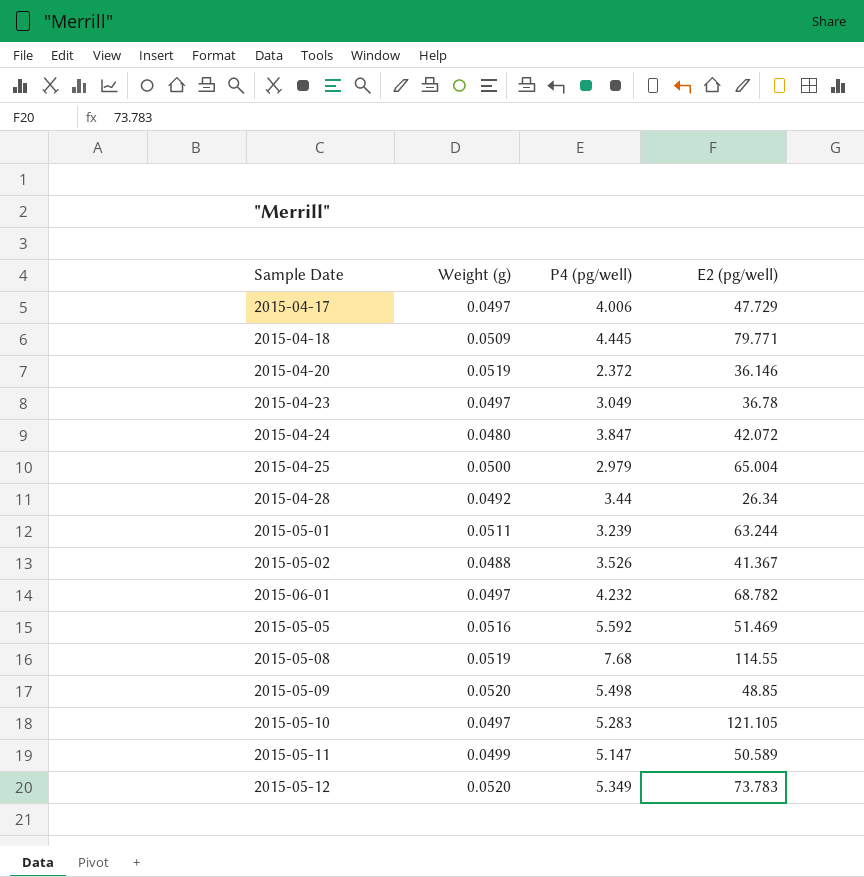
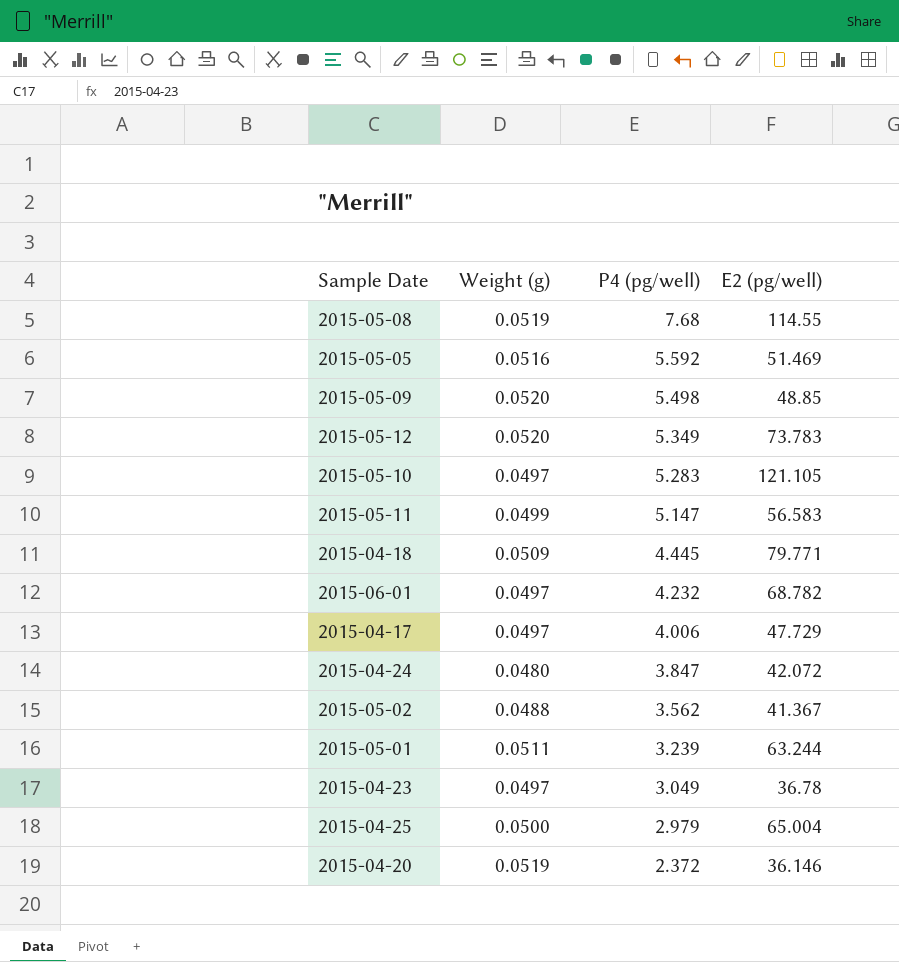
row order: none -> P4 (pg/well) descending
row 2015-04-28: 0.0492 | 3.44 | 26.34 -> none
2015-05-11 | E2 (pg/well): 50.589 -> 56.583
2015-05-02 | P4 (pg/well): 3.526 -> 3.562

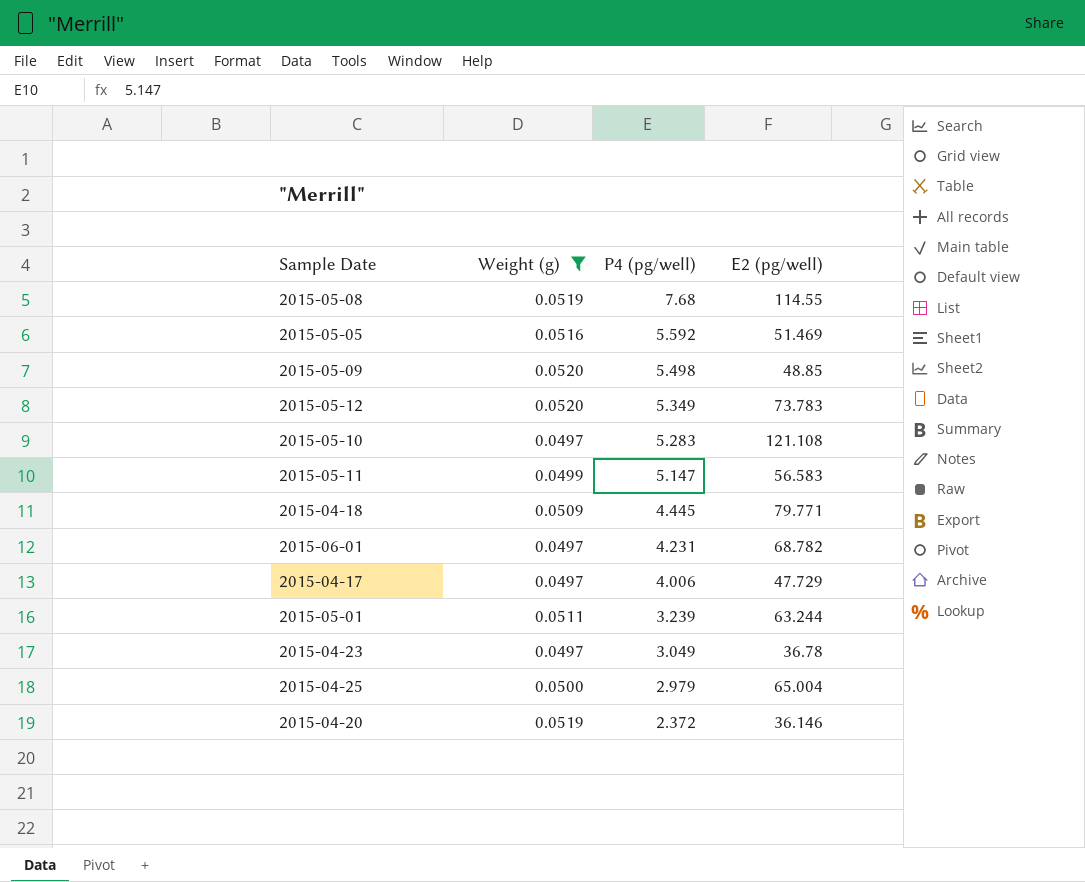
filter: none -> Weight (g) >= 0.0497
2015-05-10 | E2 (pg/well): 121.105 -> 121.108
2015-06-01 | P4 (pg/well): 4.232 -> 4.231

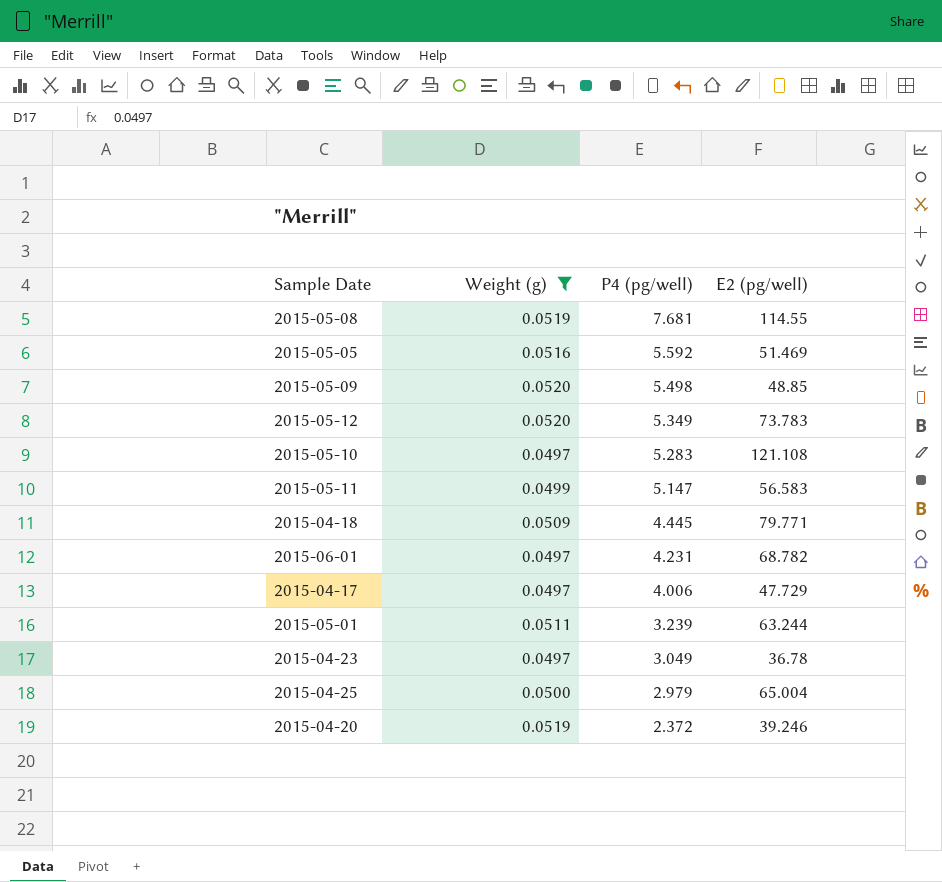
2015-05-08 | P4 (pg/well): 7.68 -> 7.681
2015-04-20 | E2 (pg/well): 36.146 -> 39.246

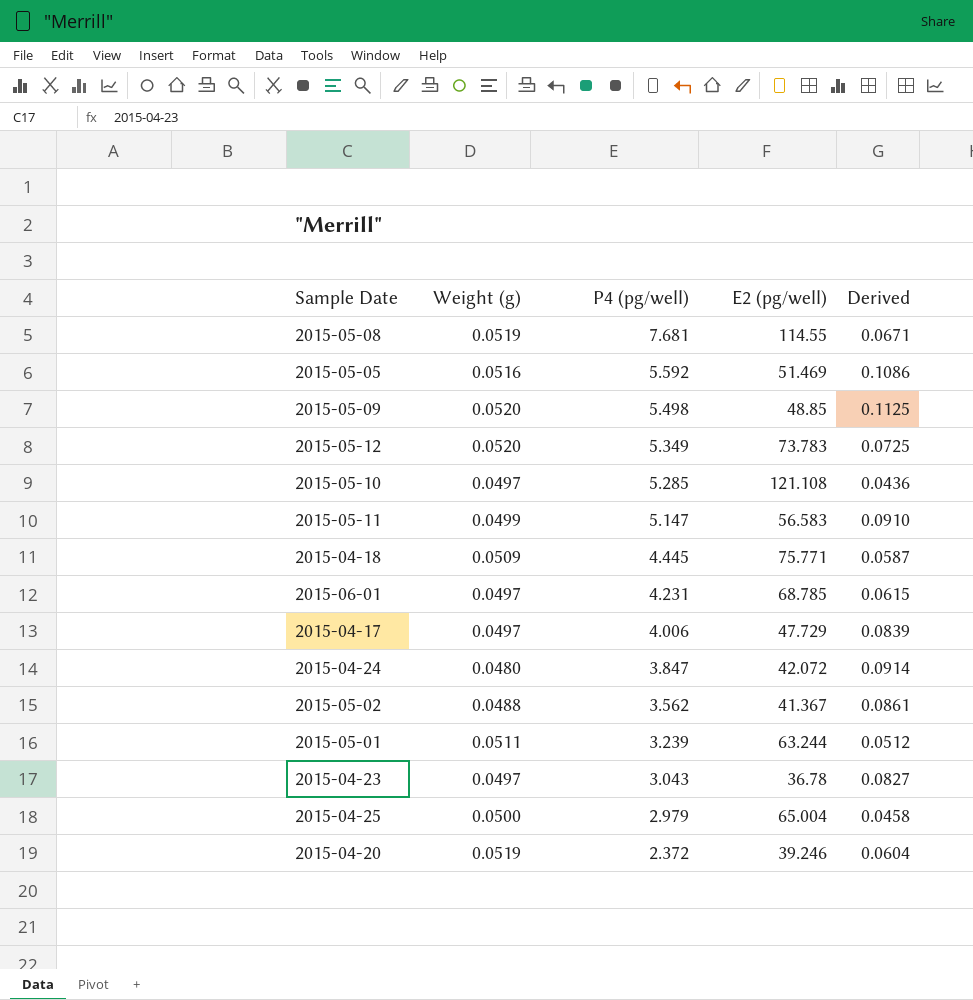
filter: Weight (g) >= 0.0497 -> none
column Derived | formula: none -> [P4 (pg/well)] / [E2 (pg/well)]
2015-05-10 | P4 (pg/well): 5.283 -> 5.285
2015-04-18 | E2 (pg/well): 79.771 -> 75.771
2015-06-01 | E2 (pg/well): 68.782 -> 68.785
2015-04-23 | P4 (pg/well): 3.049 -> 3.043

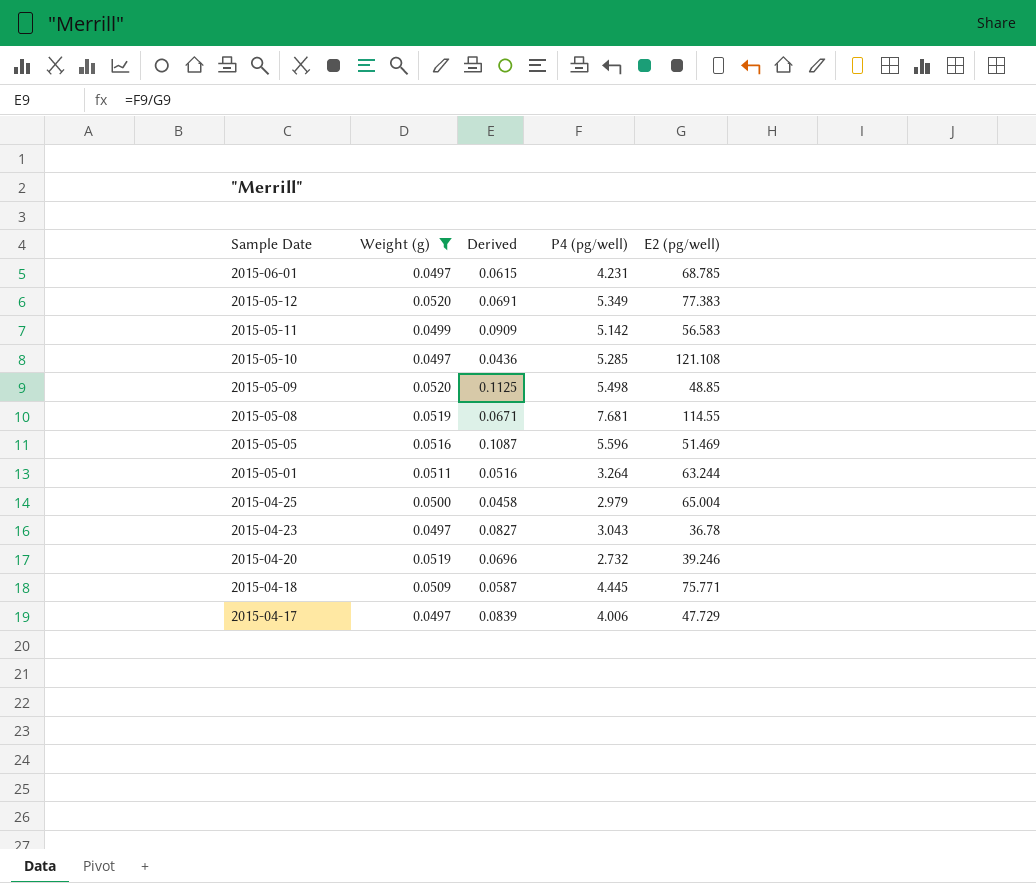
filter: none -> Weight (g) >= 0.0497
row order: P4 (pg/well) descending -> Sample Date descending
column Derived | position: 5 -> 3
2015-05-12 | Derived: 0.0725 -> 0.0691
2015-05-12 | E2 (pg/well): 73.783 -> 77.383
2015-05-11 | Derived: 0.0910 -> 0.0909
2015-05-11 | P4 (pg/well): 5.147 -> 5.142
2015-05-05 | Derived: 0.1086 -> 0.1087
2015-05-05 | P4 (pg/well): 5.592 -> 5.596
2015-05-01 | Derived: 0.0512 -> 0.0516
2015-05-01 | P4 (pg/well): 3.239 -> 3.264
2015-04-20 | Derived: 0.0604 -> 0.0696
2015-04-20 | P4 (pg/well): 2.372 -> 2.732

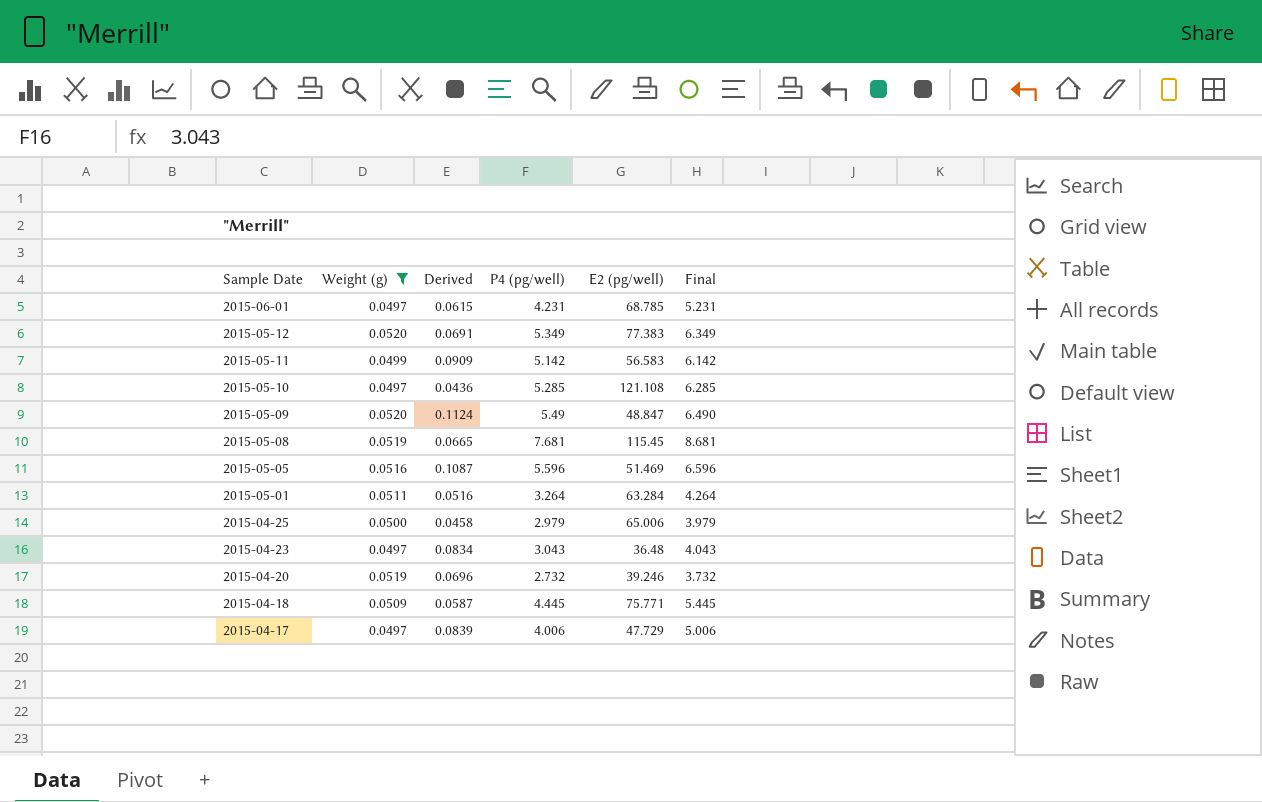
column Final | formula: none -> [P4 (pg/well)] + 1
2015-05-09 | Derived: 0.1125 -> 0.1124
2015-05-09 | P4 (pg/well): 5.498 -> 5.49
2015-05-09 | E2 (pg/well): 48.85 -> 48.847
2015-05-08 | Derived: 0.0671 -> 0.0665
2015-05-08 | E2 (pg/well): 114.55 -> 115.45
2015-05-01 | E2 (pg/well): 63.244 -> 63.284
2015-04-25 | E2 (pg/well): 65.004 -> 65.006
2015-04-23 | Derived: 0.0827 -> 0.0834
2015-04-23 | E2 (pg/well): 36.78 -> 36.48

